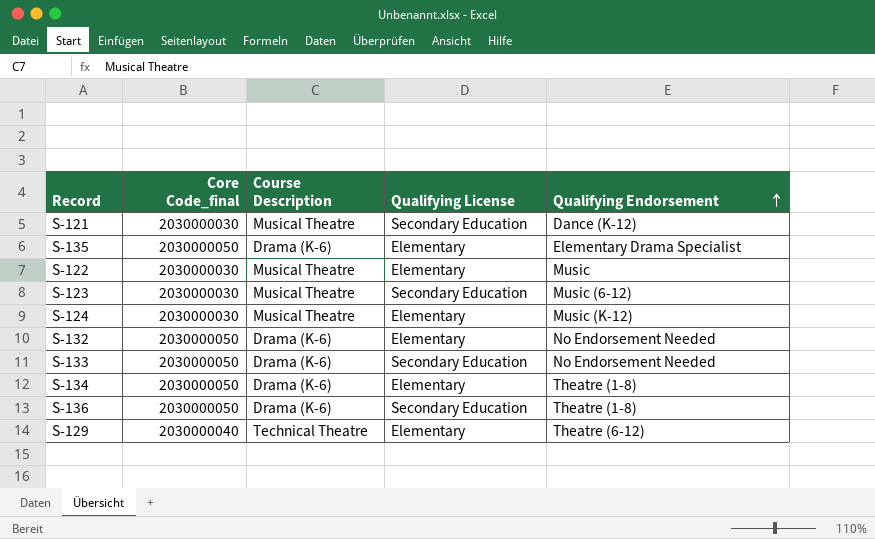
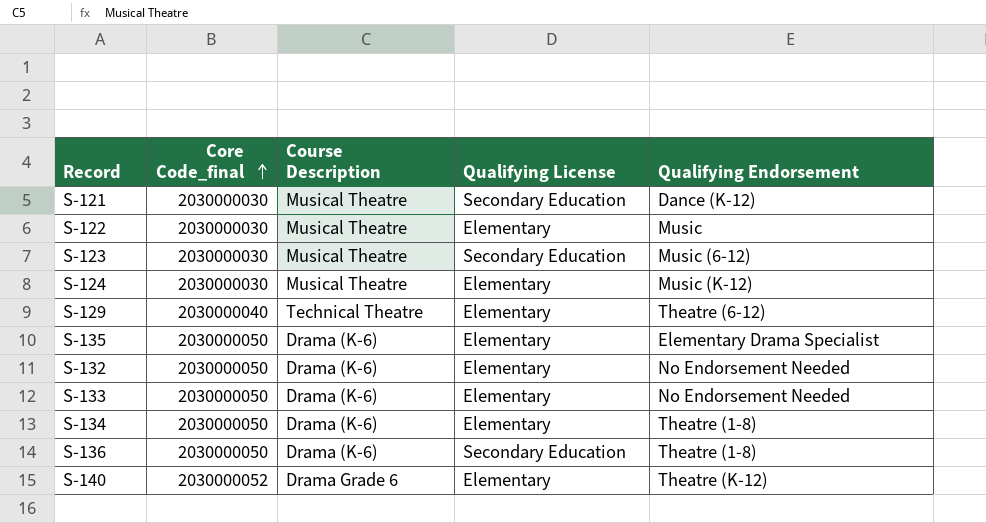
row order: Qualifying Endorsement ascending -> Core Code_final ascending
S-133 | Qualifying License: Secondary Education -> Elementary
row S-140: none -> 2030000052 | Drama Grade 6 | Elementary | Theatre (K-12)

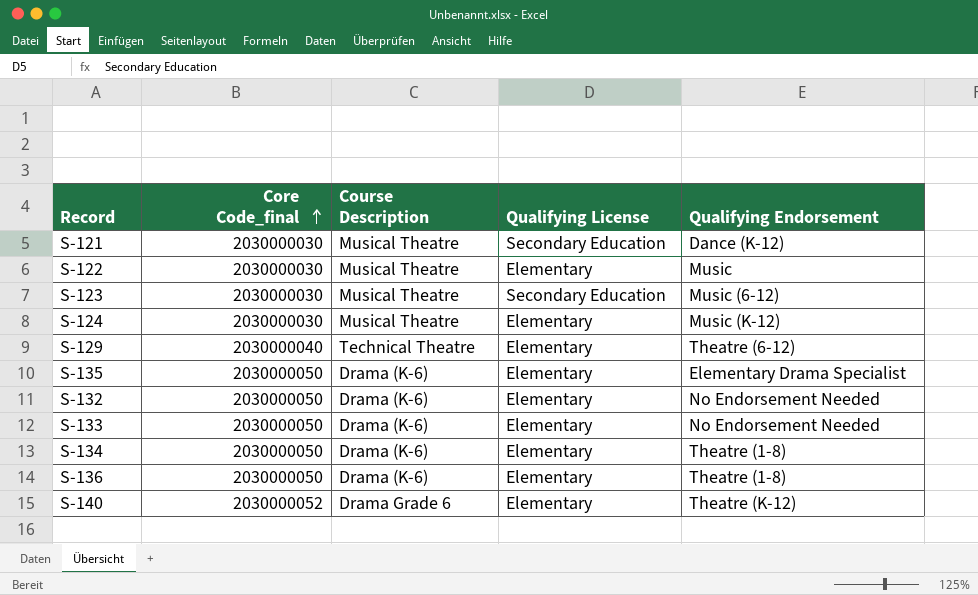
S-136 | Qualifying License: Secondary Education -> Elementary

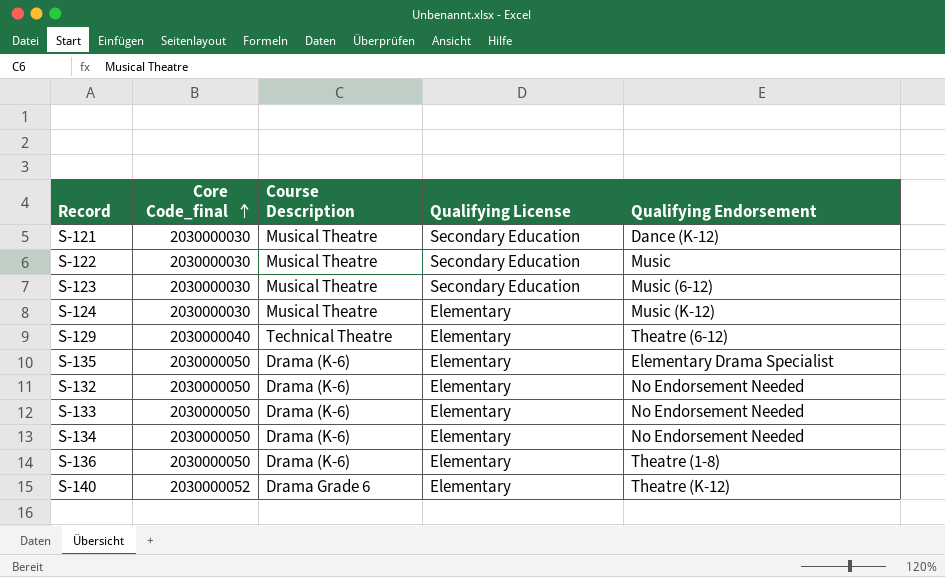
S-122 | Qualifying License: Elementary -> Secondary Education
S-134 | Qualifying Endorsement: Theatre (1-8) -> No Endorsement Needed

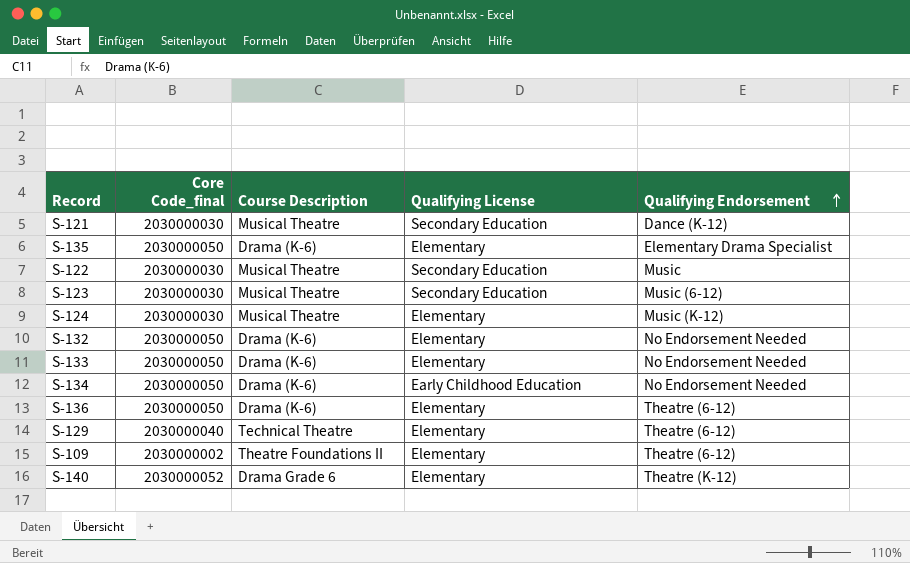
row order: Core Code_final ascending -> Qualifying Endorsement ascending
S-134 | Qualifying License: Elementary -> Early Childhood Education
S-136 | Qualifying Endorsement: Theatre (1-8) -> Theatre (6-12)
row S-109: none -> 2030000002 | Theatre Foundations II | Elementary | Theatre (6-12)

